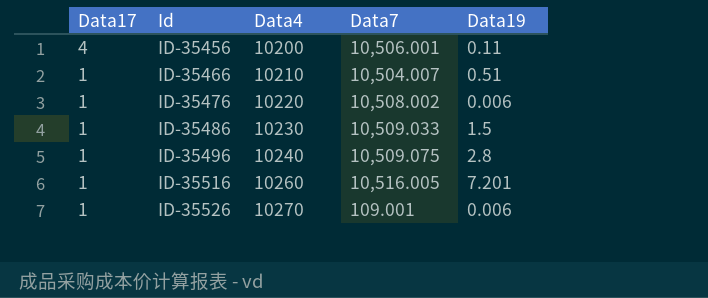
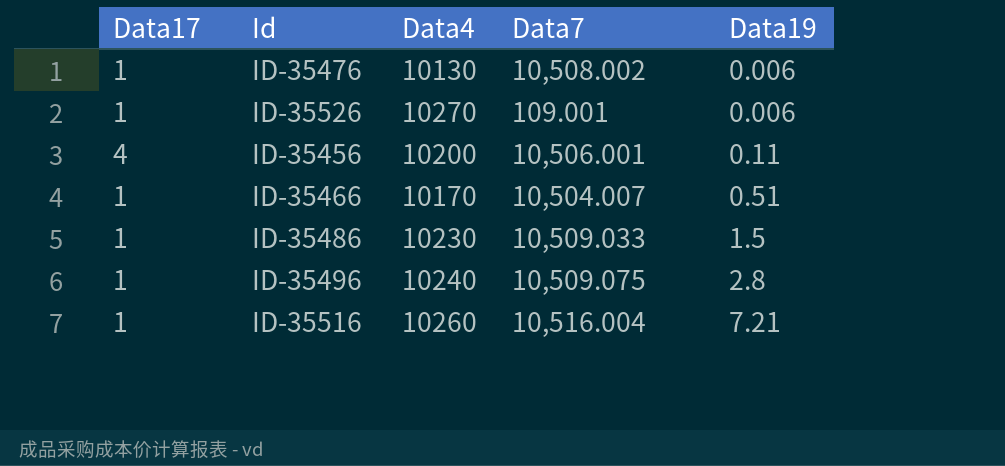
row order: Data17 descending -> Data19 ascending
ID-35476 | Data4: 10220 -> 10130
ID-35466 | Data4: 10210 -> 10170
ID-35516 | Data7: 10,516.005 -> 10,516.004
ID-35516 | Data19: 7.201 -> 7.21

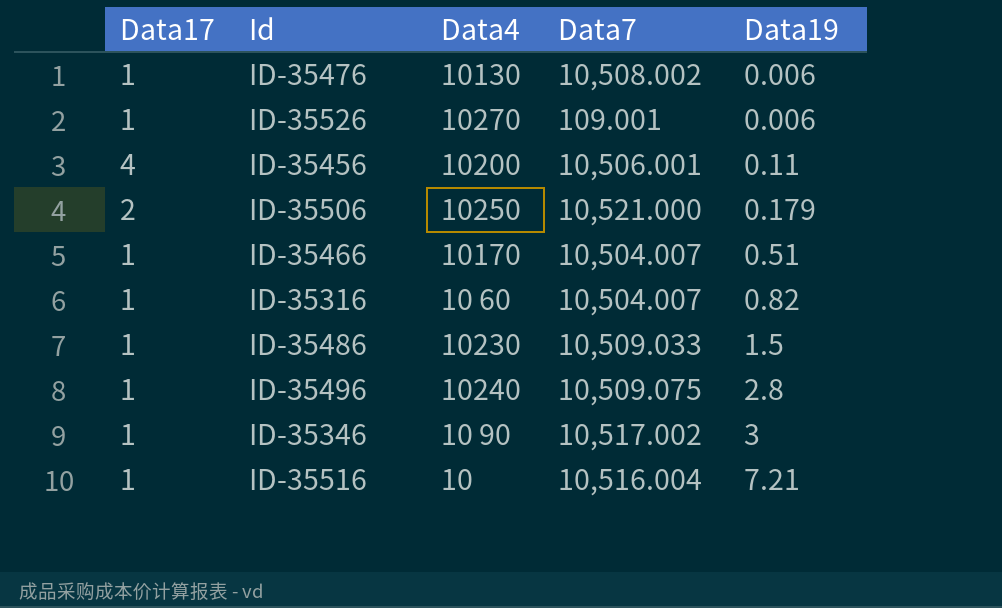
row ID-35506: none -> 2 | 10250 | 10,521.000 | 0.179
row ID-35316: none -> 1 | 10 60 | 10,504.007 | 0.82
row ID-35346: none -> 1 | 10 90 | 10,517.002 | 3
ID-35516 | Data4: 10260 -> 10

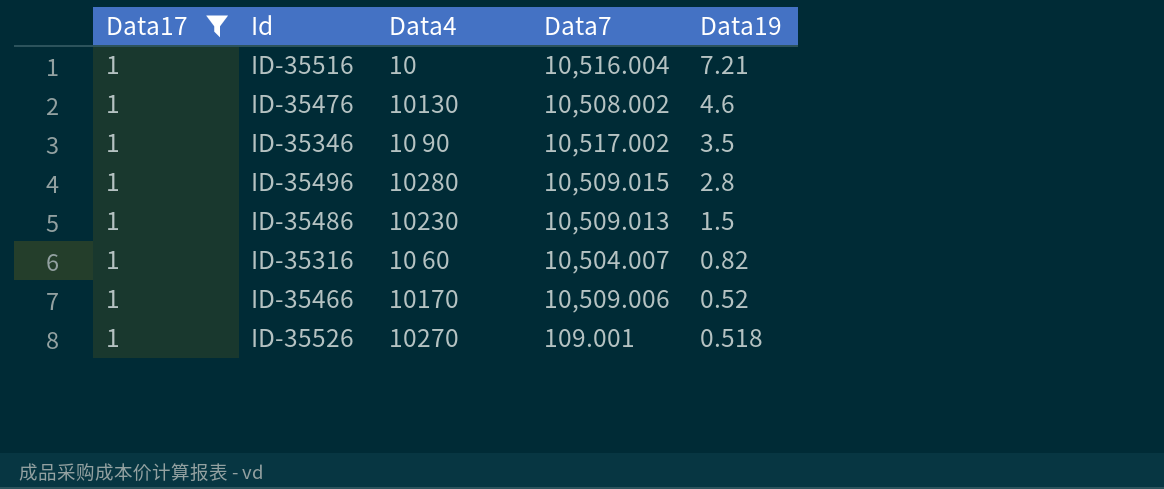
filter: none -> Data17 = 1
row order: Data19 ascending -> Data19 descending
ID-35476 | Data19: 0.006 -> 4.6
ID-35346 | Data19: 3 -> 3.5
ID-35496 | Data4: 10240 -> 10280
ID-35496 | Data7: 10,509.075 -> 10,509.015
ID-35486 | Data7: 10,509.033 -> 10,509.013
ID-35466 | Data7: 10,504.007 -> 10,509.006
ID-35466 | Data19: 0.51 -> 0.52
ID-35526 | Data19: 0.006 -> 0.518

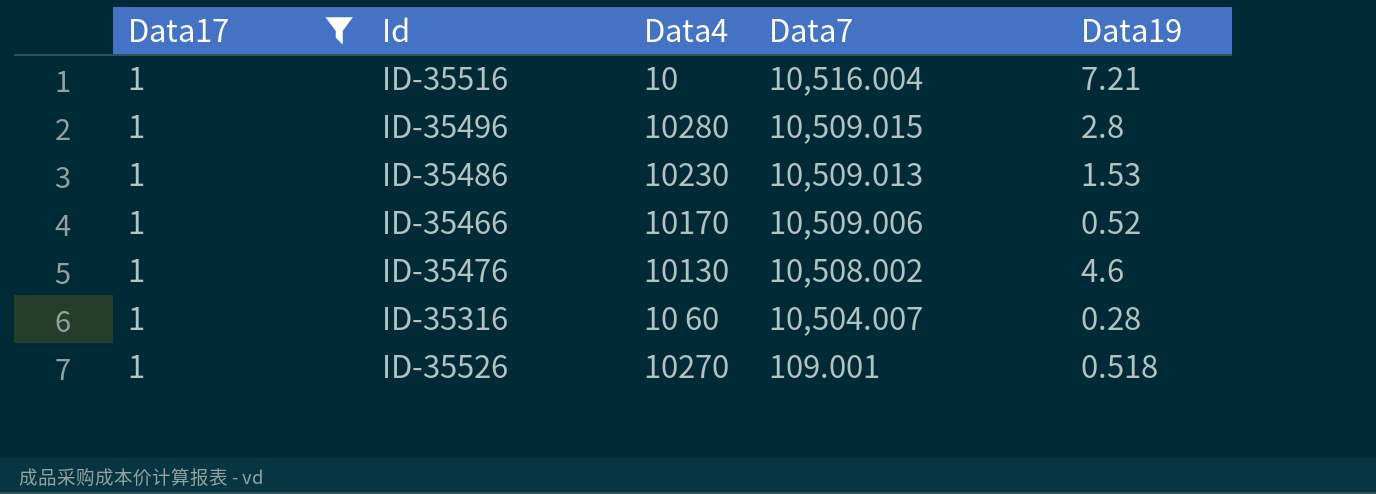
row order: Data19 descending -> Data7 descending
row ID-35346: 1 | 10 90 | 10,517.002 | 3.5 -> none
ID-35486 | Data19: 1.5 -> 1.53
ID-35316 | Data19: 0.82 -> 0.28

